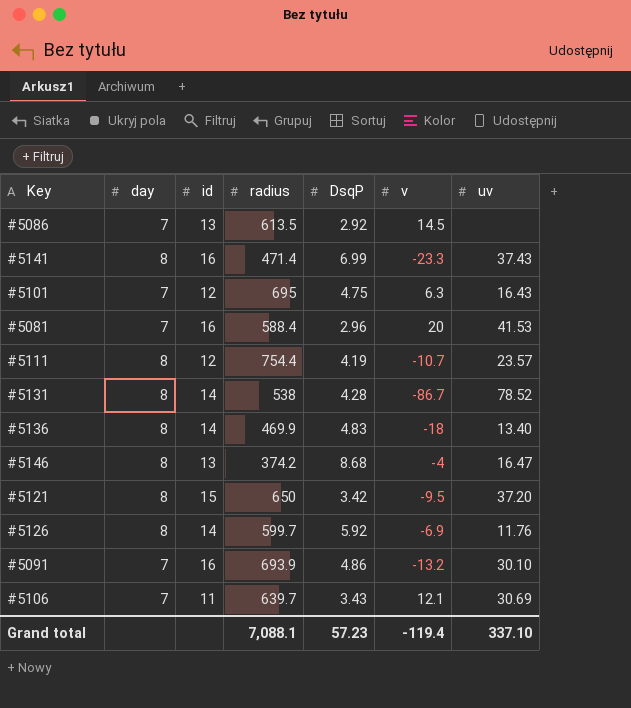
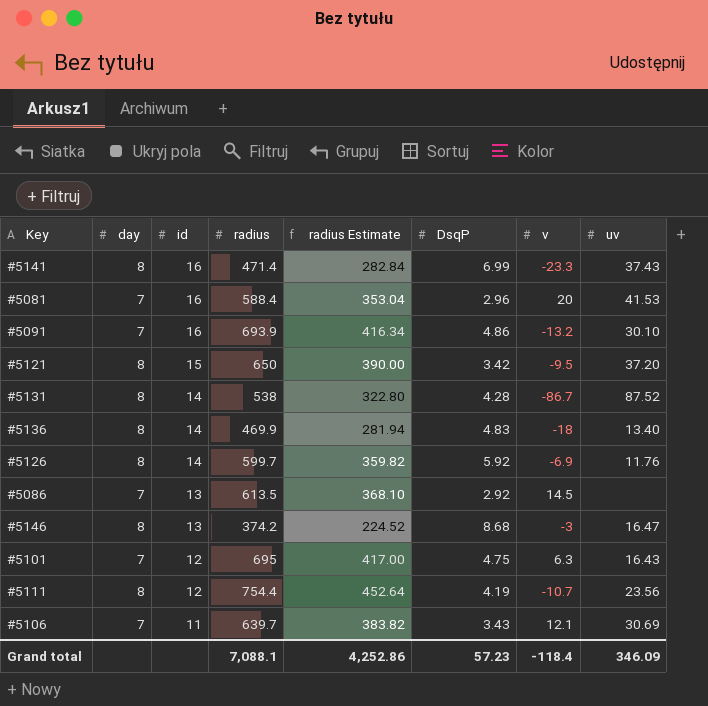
row order: none -> id descending
column radius Estimate | formula: none -> [radius] * 0.6
#5131 | uv: 78.52 -> 87.52
#5146 | v: -4 -> -3
#5111 | uv: 23.57 -> 23.56
Grand total | v: -119.4 -> -118.4
Grand total | uv: 337.10 -> 346.09

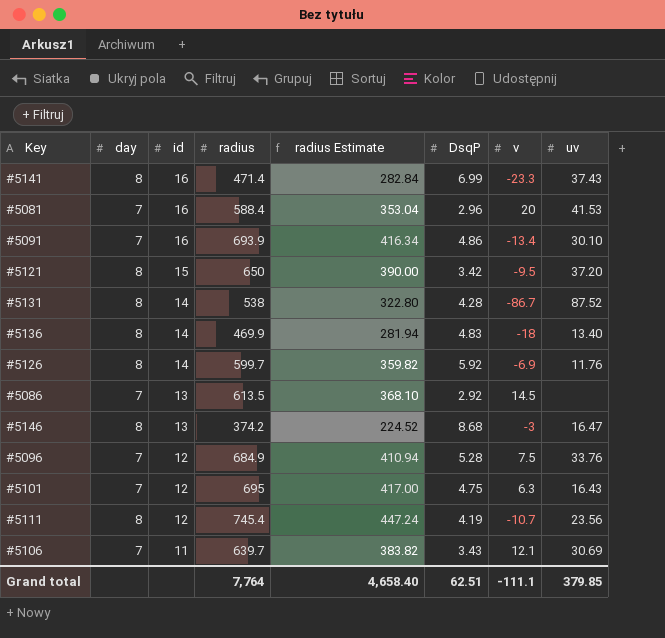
#5091 | v: -13.2 -> -13.4
row #5096: none -> 7 | 12 | 684.9 | 410.94 | 5.28 | 7.5 | 33.76
#5111 | radius: 754.4 -> 745.4
#5111 | radius Estimate: 452.64 -> 447.24
Grand total | radius: 7,088.1 -> 7,764
Grand total | radius Estimate: 4,252.86 -> 4,658.40
Grand total | DsqP: 57.23 -> 62.51
Grand total | v: -118.4 -> -111.1
Grand total | uv: 346.09 -> 379.85

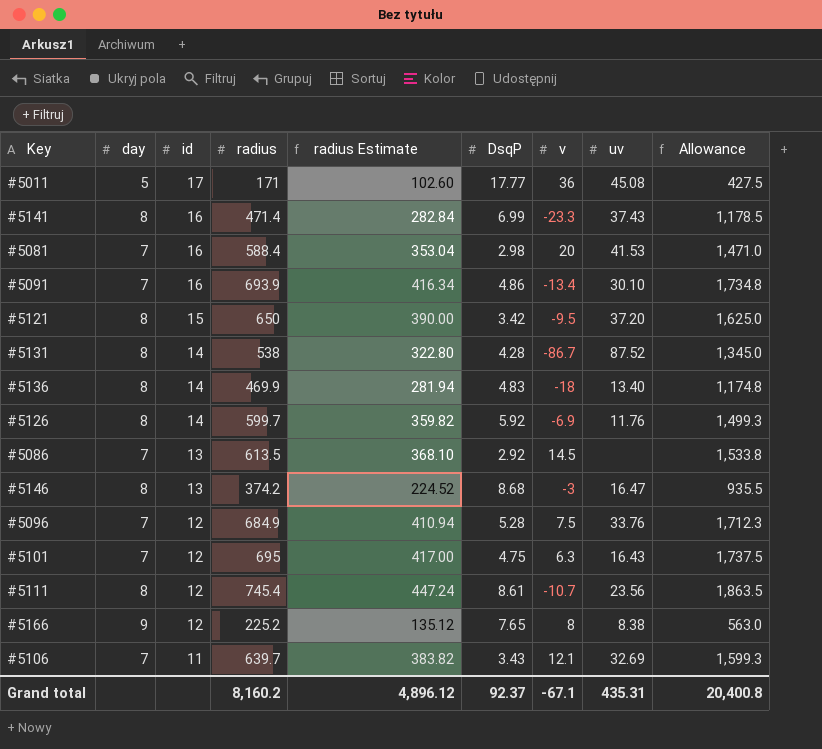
column Allowance | formula: none -> [radius] * 2.5
row #5011: none -> 5 | 17 | 171 | 102.60 | 17.77 | 36 | 45.08 | 427.5
#5081 | DsqP: 2.96 -> 2.98
#5111 | DsqP: 4.19 -> 8.61
row #5166: none -> 9 | 12 | 225.2 | 135.12 | 7.65 | 8 | 8.38 | 563.0
#5106 | uv: 30.69 -> 32.69
Grand total | radius: 7,764 -> 8,160.2
Grand total | radius Estimate: 4,658.40 -> 4,896.12
Grand total | DsqP: 62.51 -> 92.37
Grand total | v: -111.1 -> -67.1
Grand total | uv: 379.85 -> 435.31

